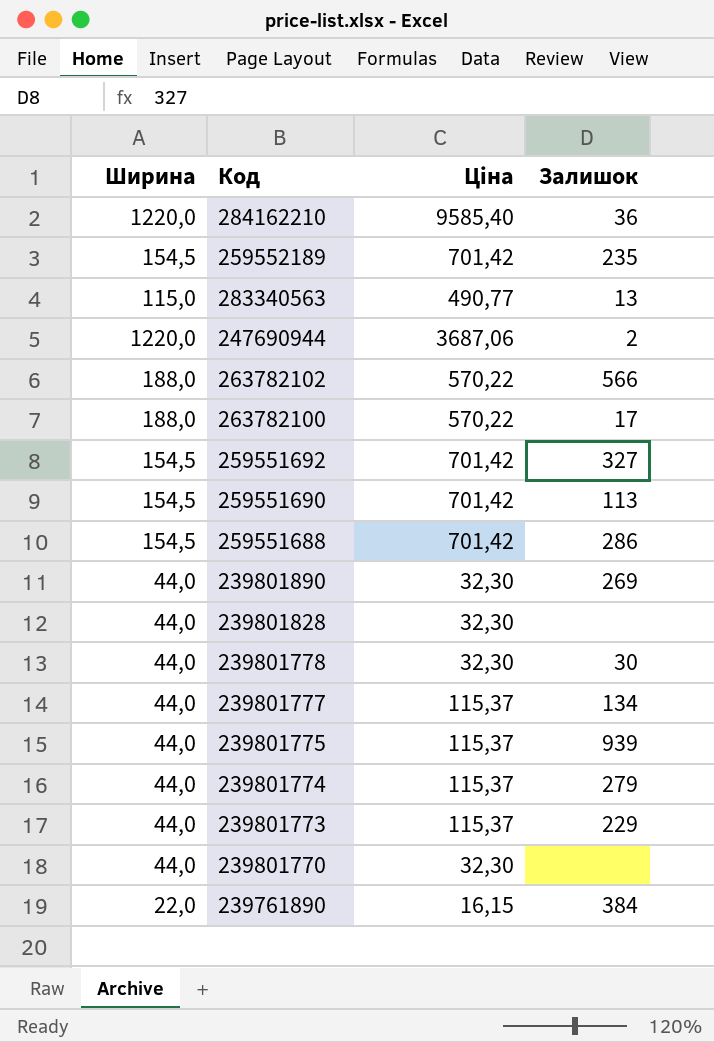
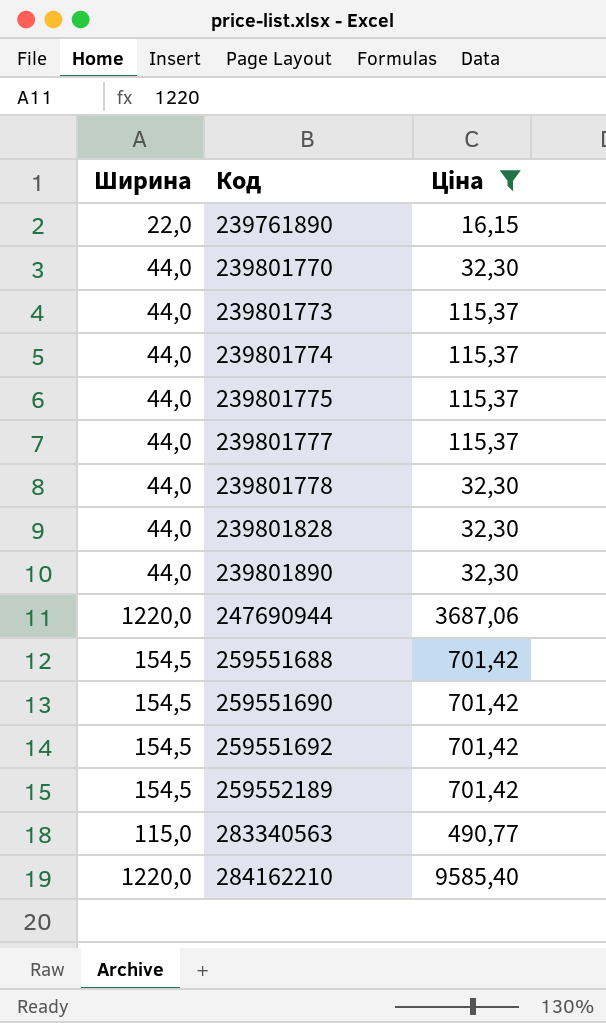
filter: none -> Ціна != 570,22
row order: none -> Код ascending
column Залишок | position: 4 -> none

